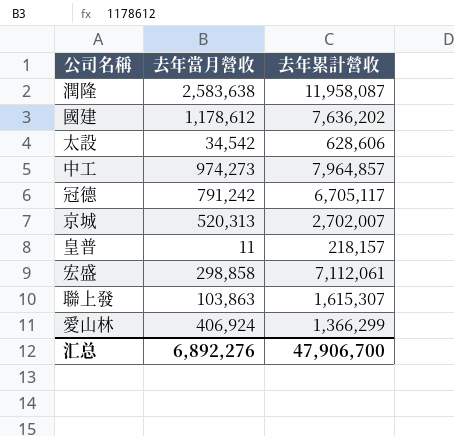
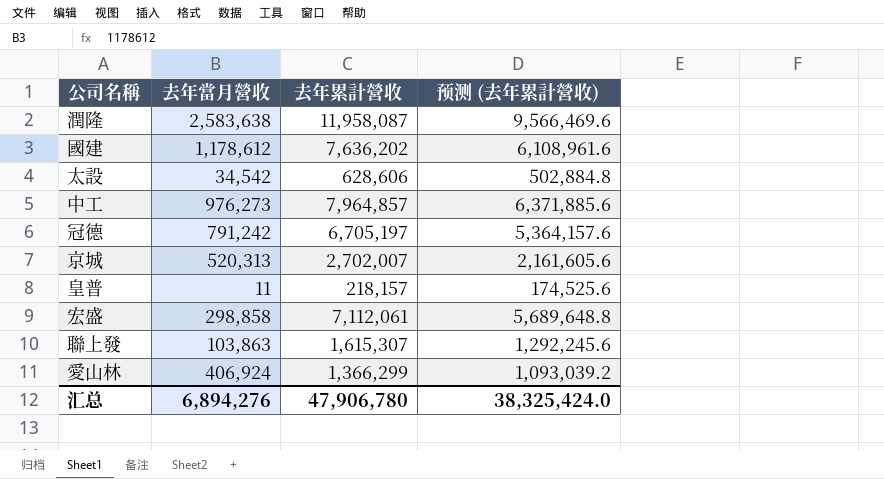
column 预测 (去年累計營收) | formula: none -> [去年累計營收] * 0.8
中工 | 去年當月營收: 974,273 -> 976,273
冠德 | 去年累計營收: 6,705,117 -> 6,705,197
汇总 | 去年當月營收: 6,892,276 -> 6,894,276
汇总 | 去年累計營收: 47,906,700 -> 47,906,780

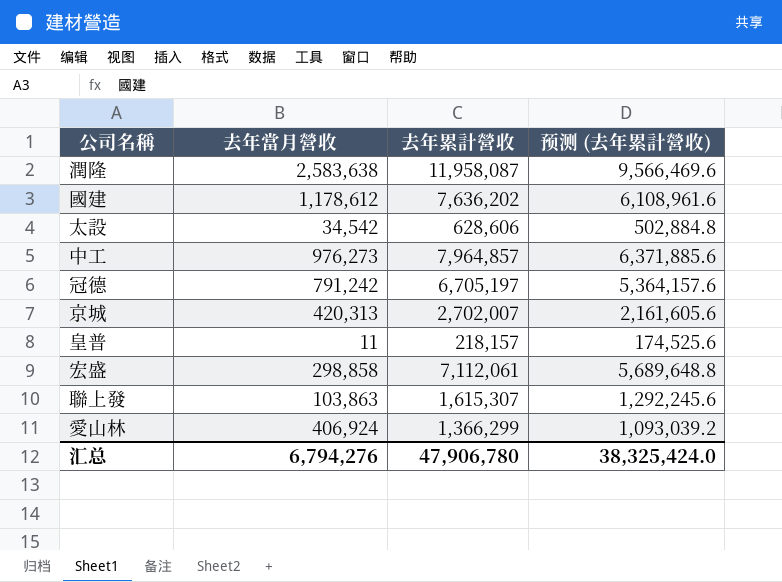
京城 | 去年當月營收: 520,313 -> 420,313
汇总 | 去年當月營收: 6,894,276 -> 6,794,276

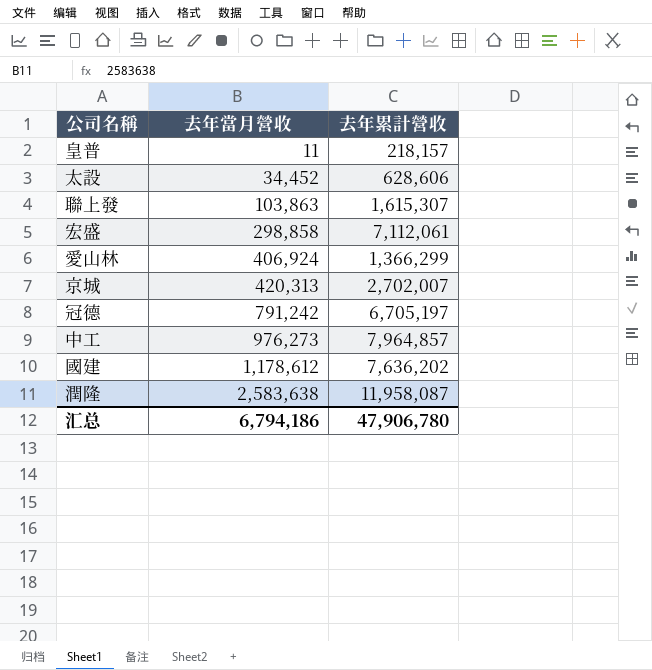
row order: none -> 去年當月營收 ascending
column 预测 (去年累計營收) | formula: [去年累計營收] * 0.8 -> none
太設 | 去年當月營收: 34,542 -> 34,452
汇总 | 去年當月營收: 6,794,276 -> 6,794,186

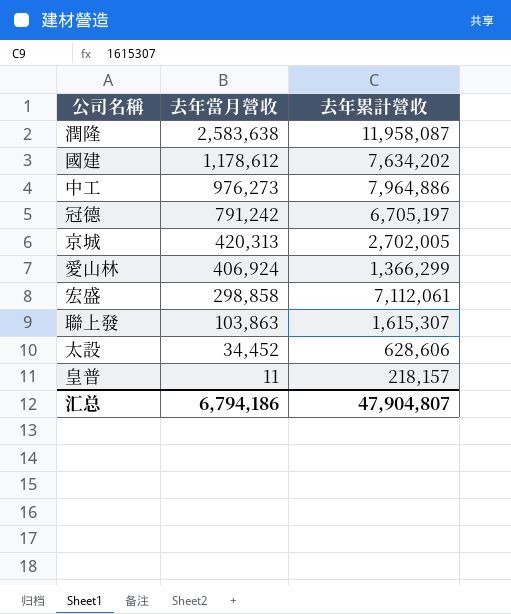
row order: 去年當月營收 ascending -> 去年當月營收 descending
國建 | 去年累計營收: 7,636,202 -> 7,634,202
中工 | 去年累計營收: 7,964,857 -> 7,964,886
京城 | 去年累計營收: 2,702,007 -> 2,702,005
汇总 | 去年累計營收: 47,906,780 -> 47,904,807

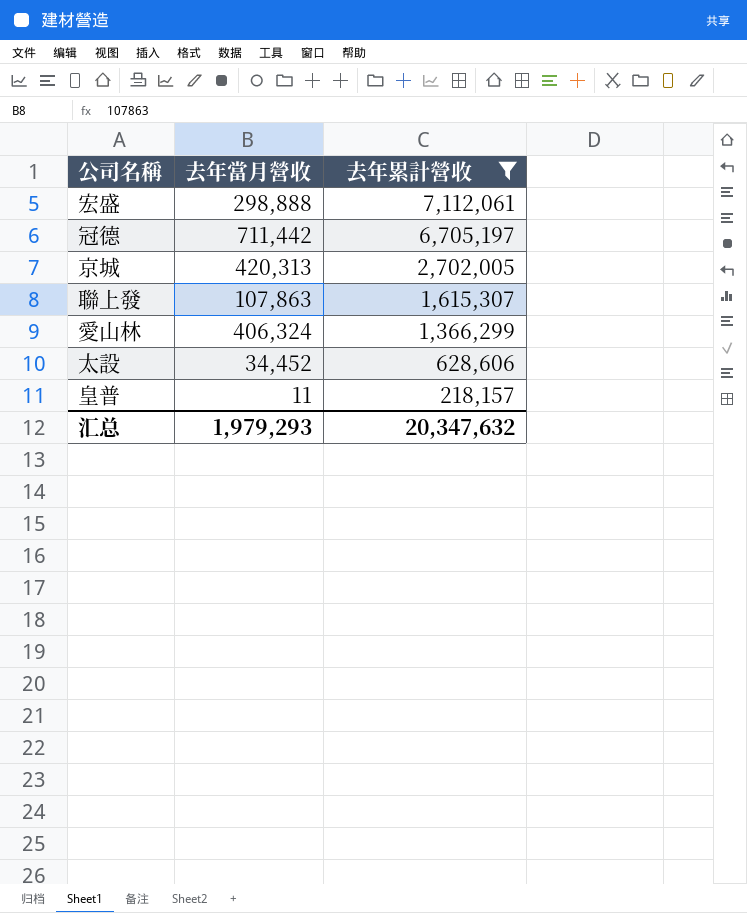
filter: none -> 去年累計營收 <= 7,112,061
row order: 去年當月營收 descending -> 去年累計營收 descending
宏盛 | 去年當月營收: 298,858 -> 298,888
冠德 | 去年當月營收: 791,242 -> 711,442
聯上發 | 去年當月營收: 103,863 -> 107,863
愛山林 | 去年當月營收: 406,924 -> 406,324
汇总 | 去年當月營收: 6,794,186 -> 1,979,293
汇总 | 去年累計營收: 47,904,807 -> 20,347,632

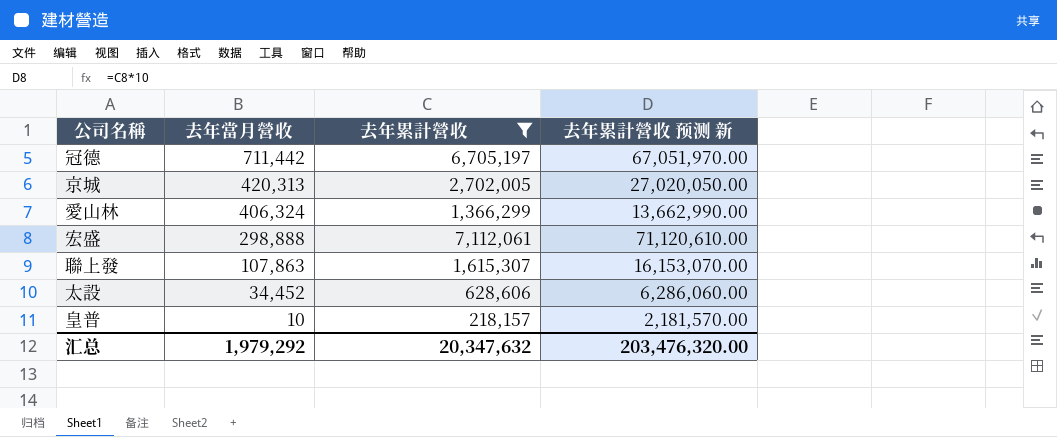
row order: 去年累計營收 descending -> 去年當月營收 descending
column 去年累計營收 预测 新 | formula: none -> [去年累計營收] * 10
皇普 | 去年當月營收: 11 -> 10
汇总 | 去年當月營收: 1,979,293 -> 1,979,292

